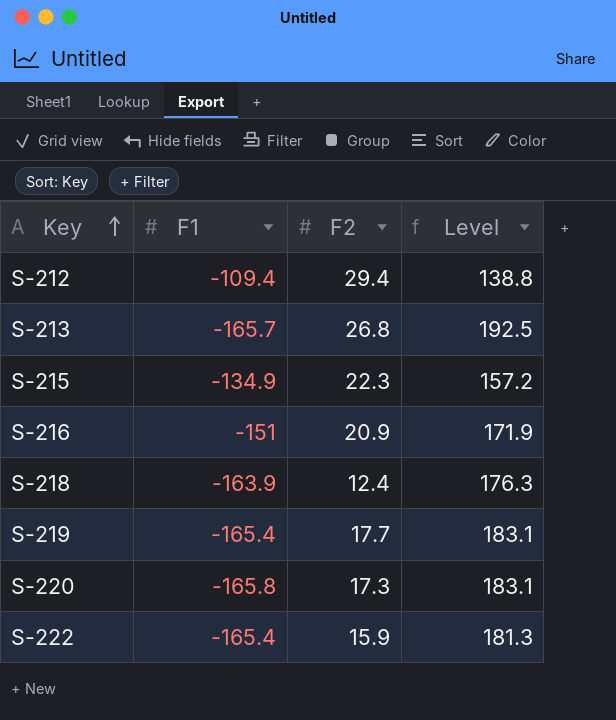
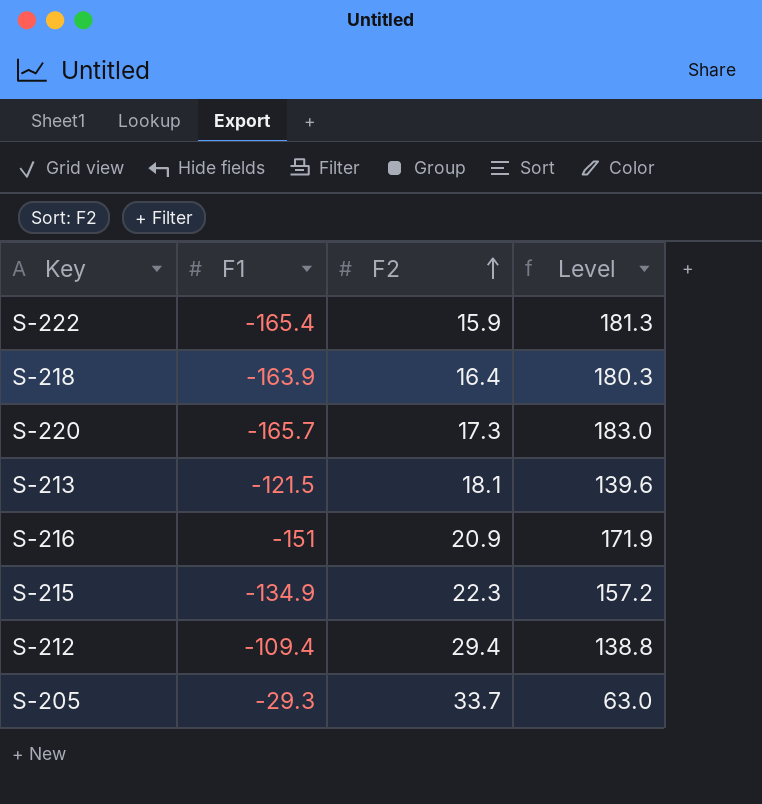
row order: Key ascending -> F2 ascending
row S-219: -165.4 | 17.7 | 183.1 -> none
S-218 | F2: 12.4 -> 16.4
S-218 | Level: 176.3 -> 180.3
S-220 | F1: -165.8 -> -165.7
S-220 | Level: 183.1 -> 183.0
S-213 | F1: -165.7 -> -121.5
S-213 | F2: 26.8 -> 18.1
S-213 | Level: 192.5 -> 139.6
row S-205: none -> -29.3 | 33.7 | 63.0

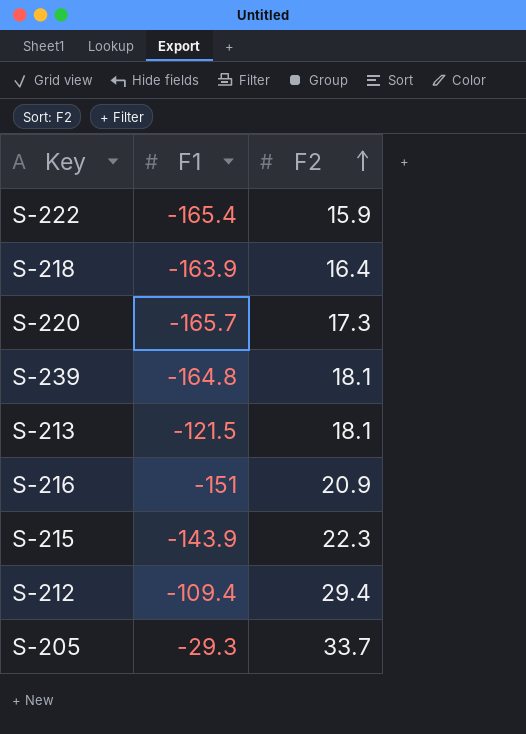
column Level | formula: [F2] - [F1] -> none
row S-239: none -> -164.8 | 18.1
S-215 | F1: -134.9 -> -143.9

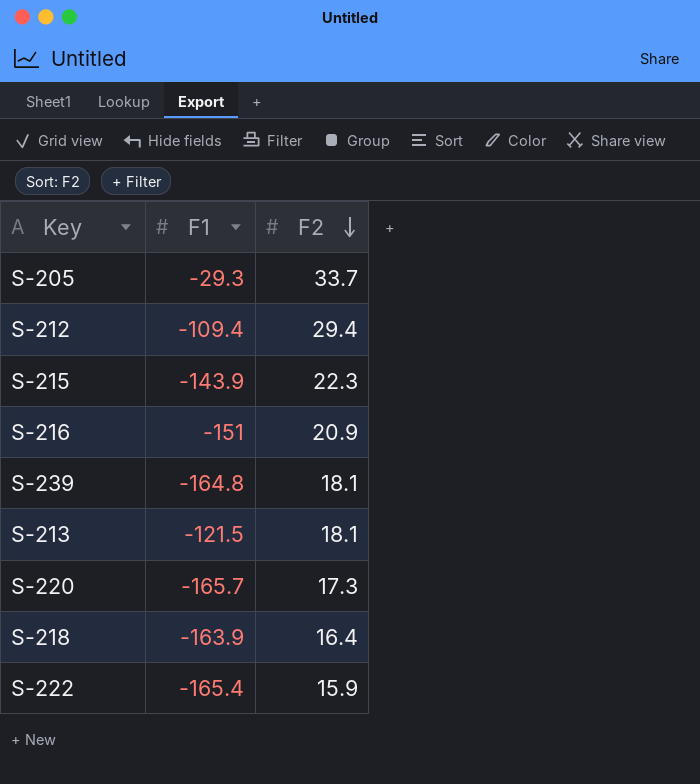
row order: F2 ascending -> F2 descending

